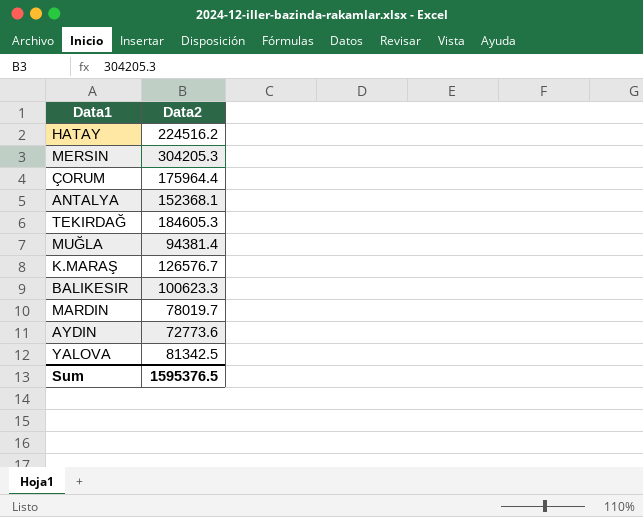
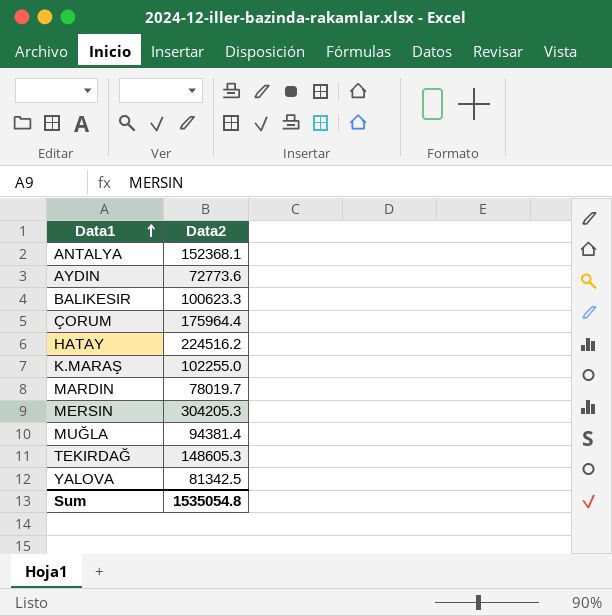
row order: none -> Data1 ascending
K.MARAŞ | Data2: 126576.7 -> 102255.0
TEKIRDAĞ | Data2: 184605.3 -> 148605.3
Sum | Data2: 1595376.5 -> 1535054.8

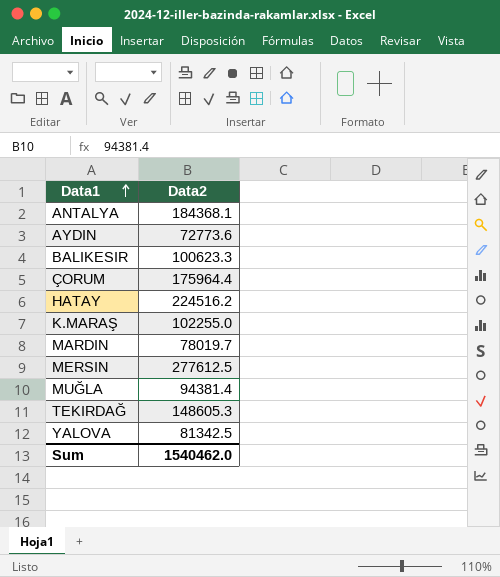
ANTALYA | Data2: 152368.1 -> 184368.1
MERSIN | Data2: 304205.3 -> 277612.5
Sum | Data2: 1535054.8 -> 1540462.0

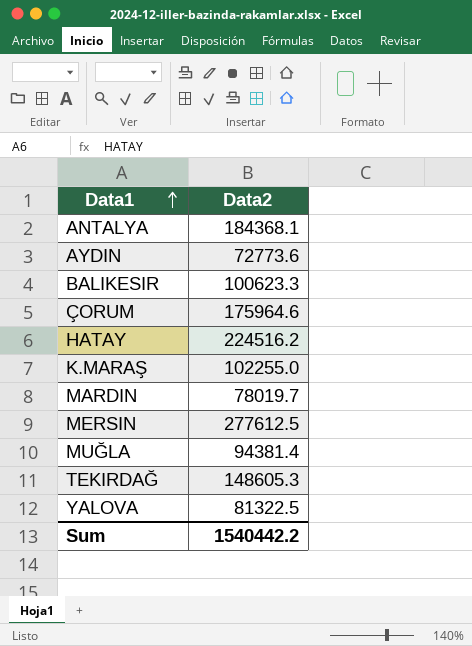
ÇORUM | Data2: 175964.4 -> 175964.6
YALOVA | Data2: 81342.5 -> 81322.5
Sum | Data2: 1540462.0 -> 1540442.2

